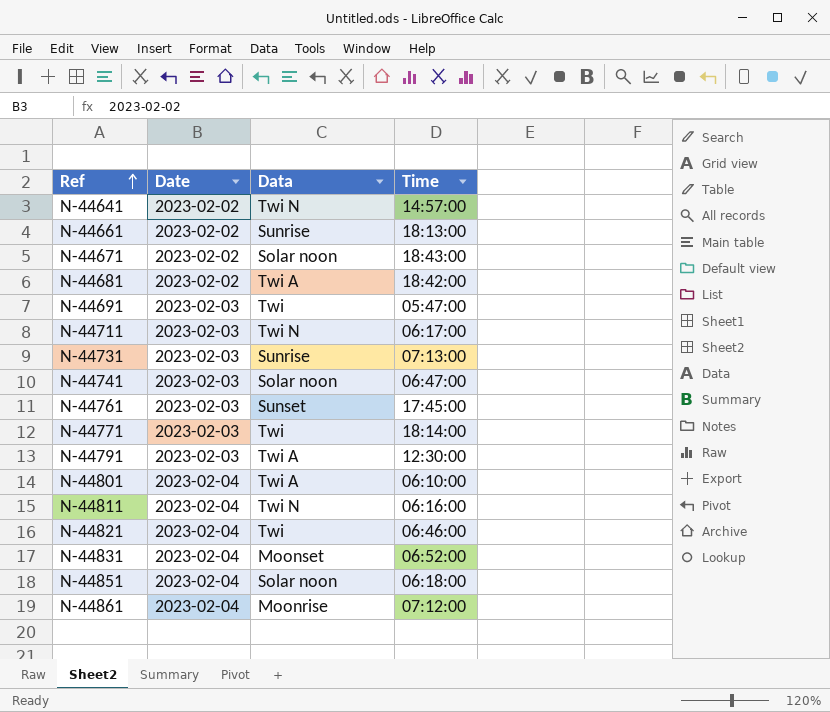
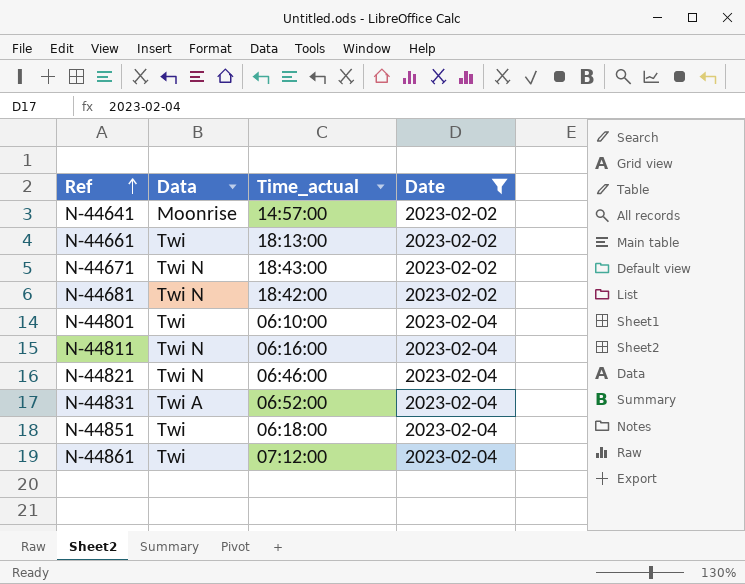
filter: none -> Date != 2023-02-03
column name: Time -> Time_actual
column Date | position: 2 -> 4
N-44641 | Data: Twi N -> Moonrise
N-44661 | Data: Sunrise -> Twi
N-44671 | Data: Solar noon -> Twi N
N-44681 | Data: Twi A -> Twi N
N-44801 | Data: Twi A -> Twi
N-44821 | Data: Twi -> Twi N
N-44831 | Data: Moonset -> Twi A
N-44851 | Data: Solar noon -> Twi
N-44861 | Data: Moonrise -> Twi

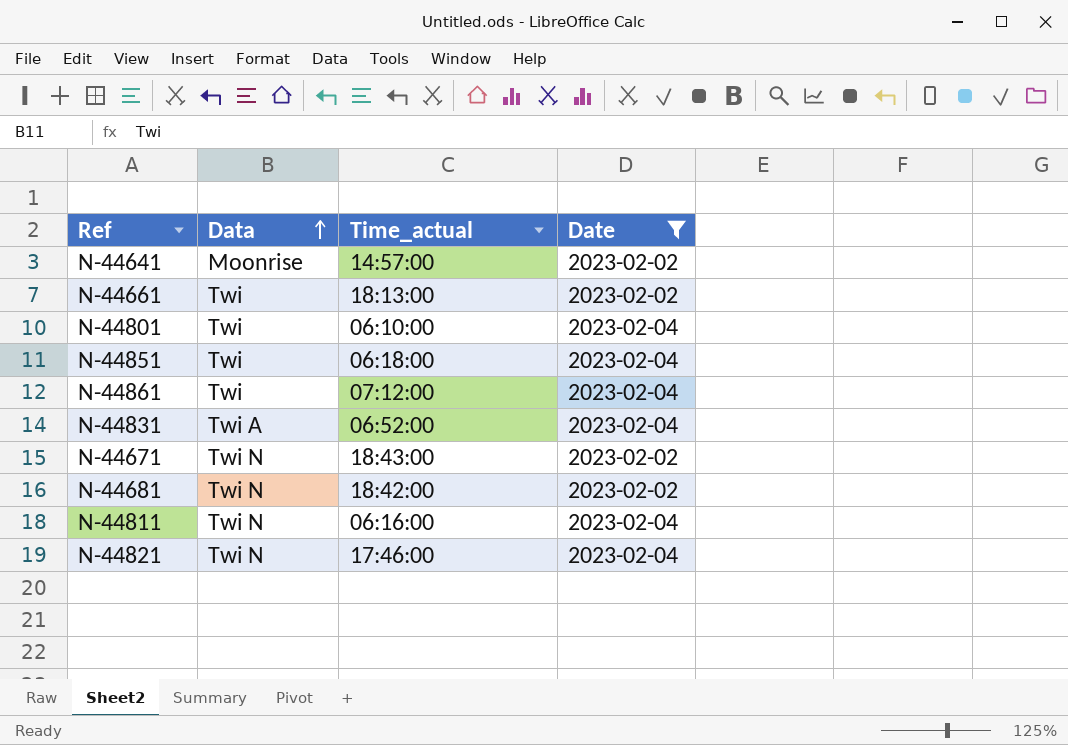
row order: Ref ascending -> Data ascending
N-44821 | Time_actual: 06:46:00 -> 17:46:00

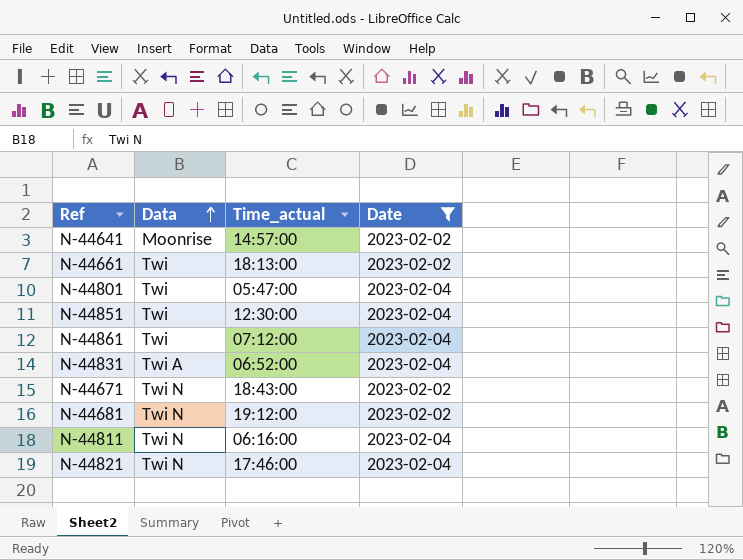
N-44801 | Time_actual: 06:10:00 -> 05:47:00
N-44851 | Time_actual: 06:18:00 -> 12:30:00
N-44681 | Time_actual: 18:42:00 -> 19:12:00

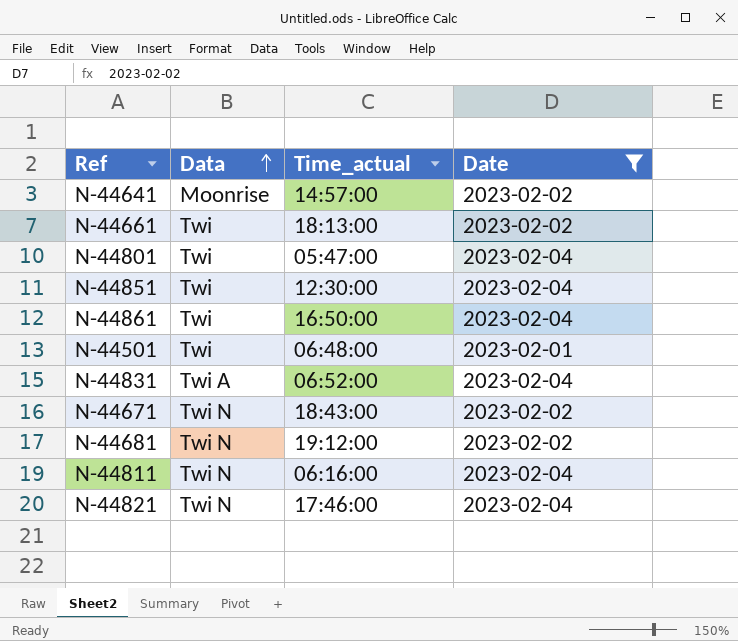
N-44861 | Time_actual: 07:12:00 -> 16:50:00
row N-44501: none -> Twi | 06:48:00 | 2023-02-01

